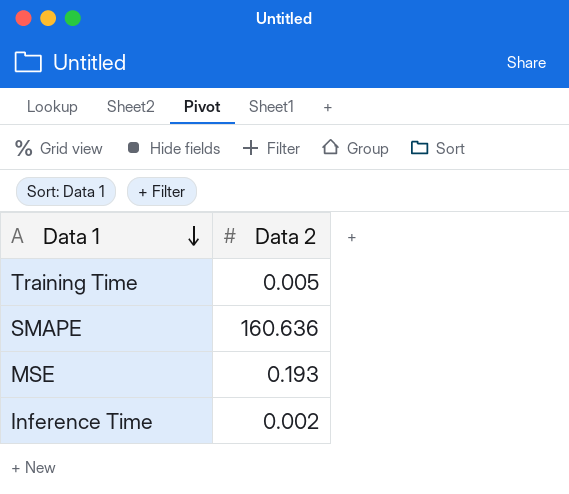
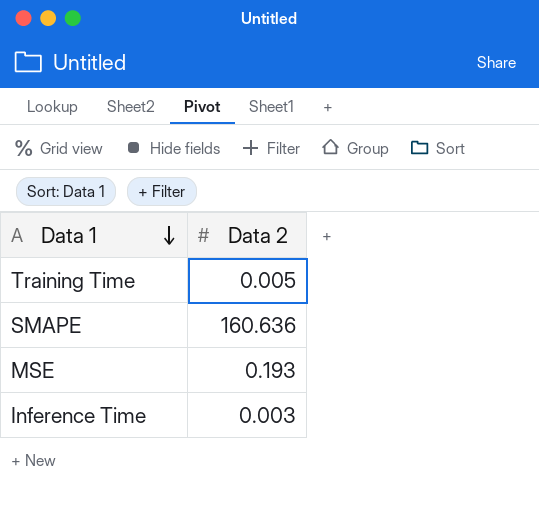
Inference Time | Data 2: 0.002 -> 0.003

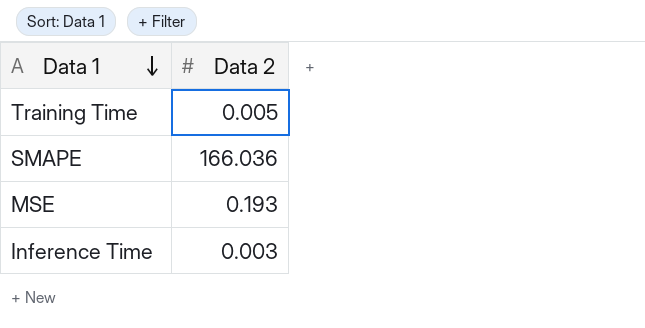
SMAPE | Data 2: 160.636 -> 166.036

